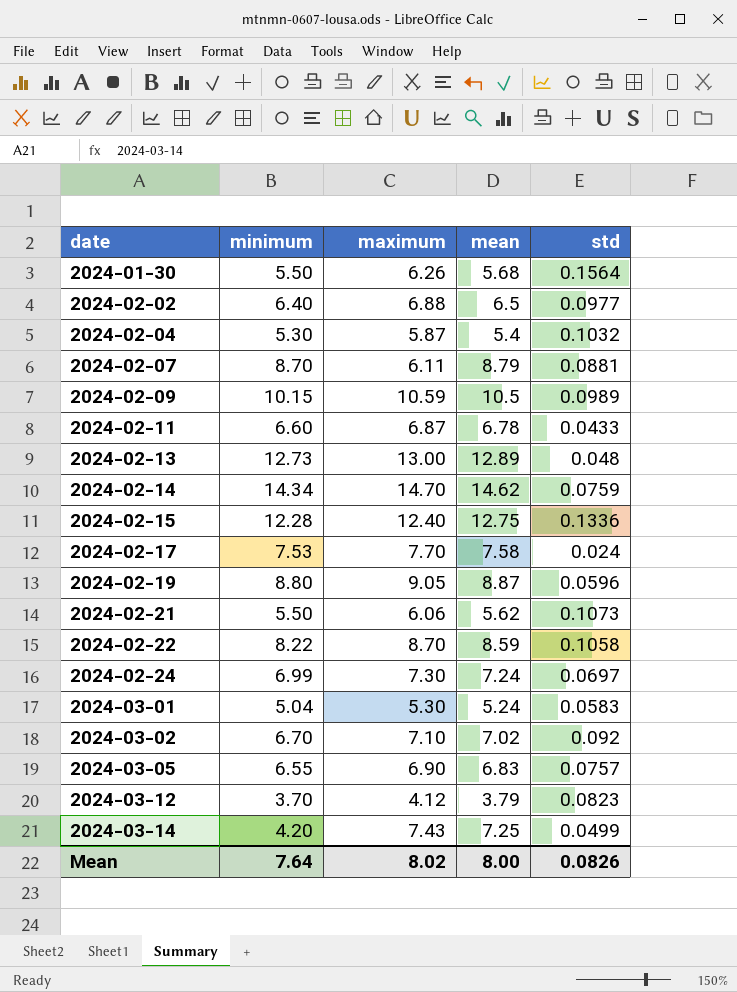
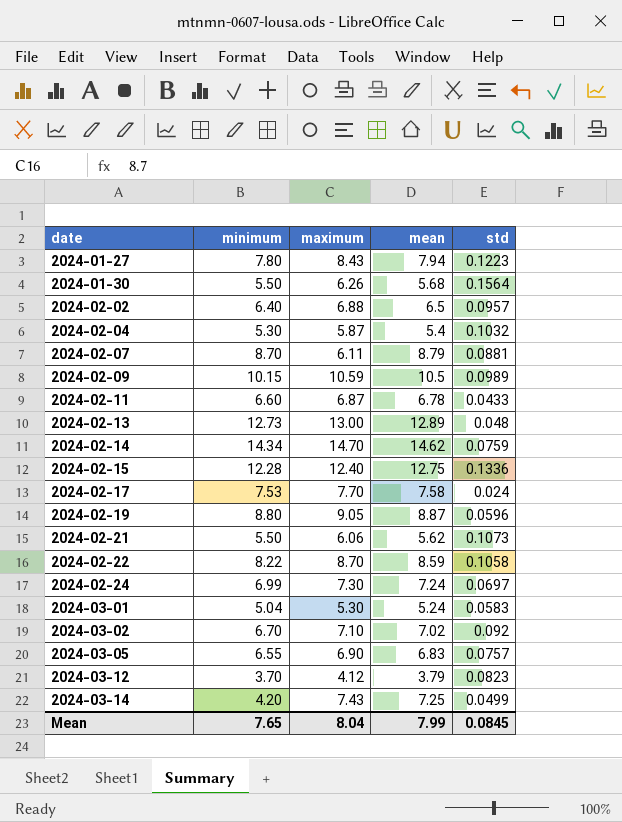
row 2024-01-27: none -> 7.80 | 8.43 | 7.94 | 0.1223
2024-02-02 | std: 0.0977 -> 0.0957
Mean | minimum: 7.64 -> 7.65
Mean | maximum: 8.02 -> 8.04
Mean | mean: 8.00 -> 7.99
Mean | std: 0.0826 -> 0.0845

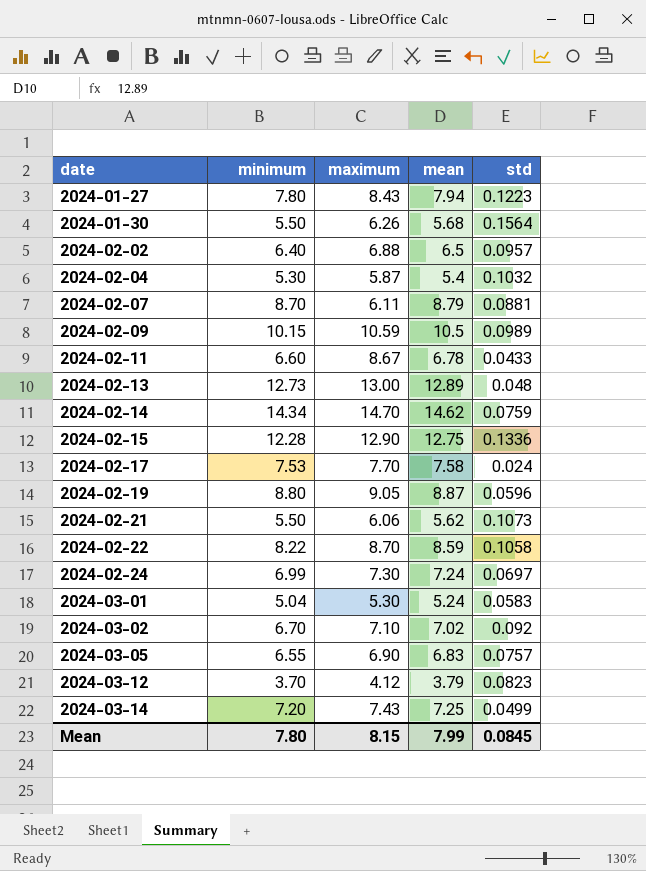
2024-02-11 | maximum: 6.87 -> 8.67
2024-02-15 | maximum: 12.40 -> 12.90
2024-03-14 | minimum: 4.20 -> 7.20
Mean | minimum: 7.65 -> 7.80
Mean | maximum: 8.04 -> 8.15

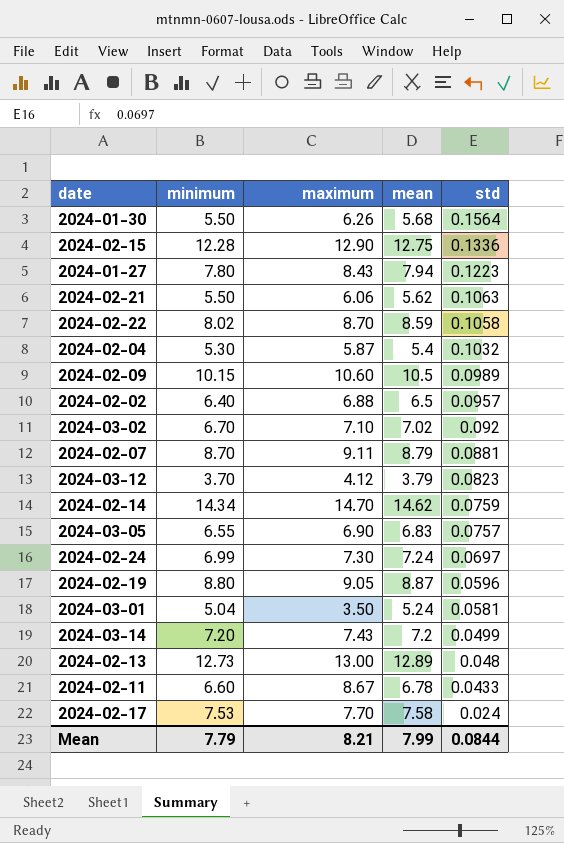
row order: date ascending -> std descending
2024-02-21 | std: 0.1073 -> 0.1063
2024-02-22 | minimum: 8.22 -> 8.02
2024-02-09 | maximum: 10.59 -> 10.60
2024-02-07 | maximum: 6.11 -> 9.11
2024-03-01 | maximum: 5.30 -> 3.50
2024-03-01 | std: 0.0583 -> 0.0581
2024-03-14 | mean: 7.25 -> 7.2
Mean | minimum: 7.80 -> 7.79
Mean | maximum: 8.15 -> 8.21
Mean | std: 0.0845 -> 0.0844

